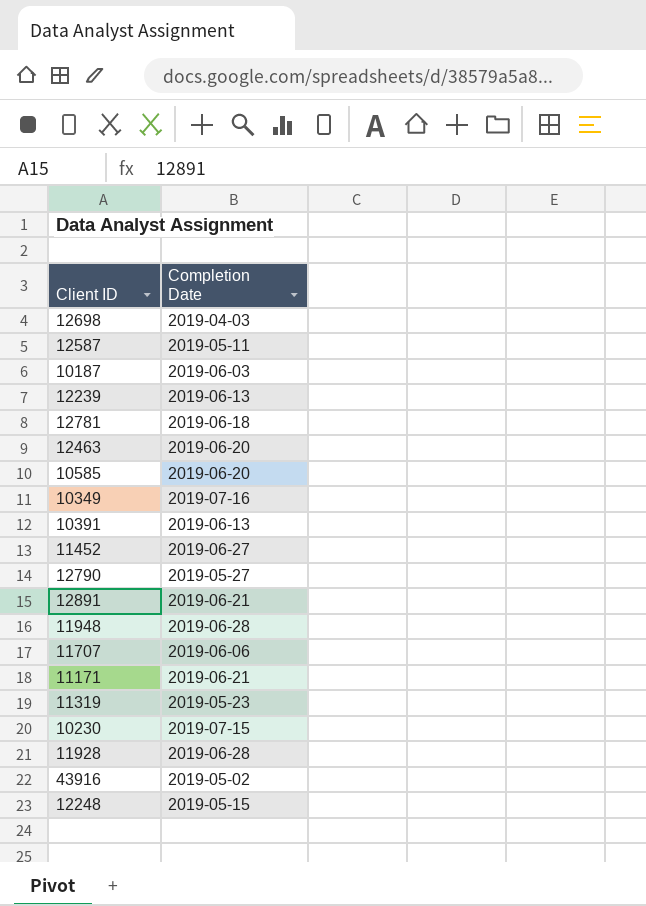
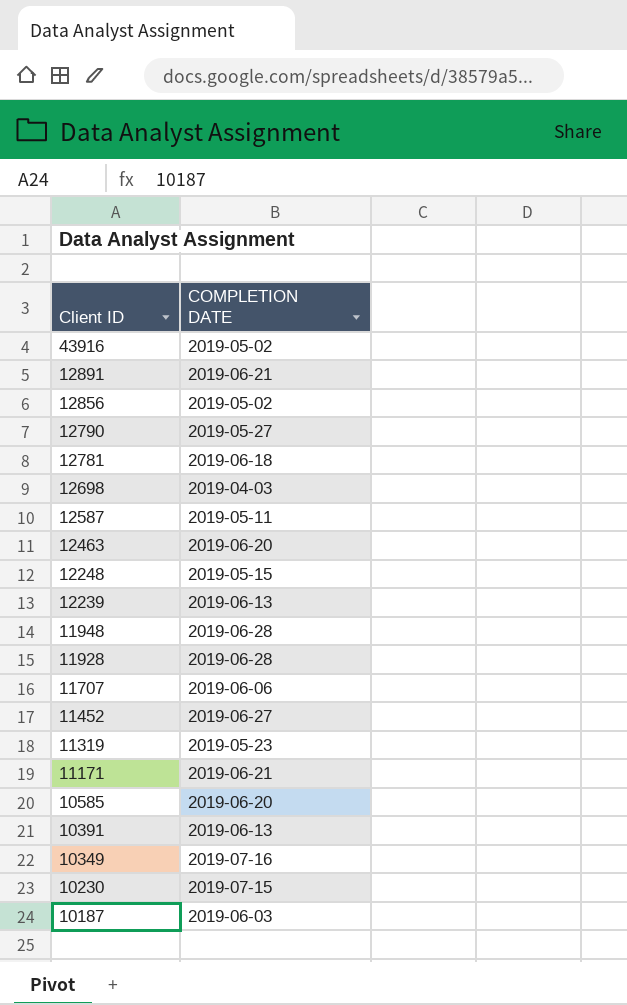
row order: none -> Client ID descending
column name: Completion Date -> COMPLETION DATE
row 12856: none -> 2019-05-02

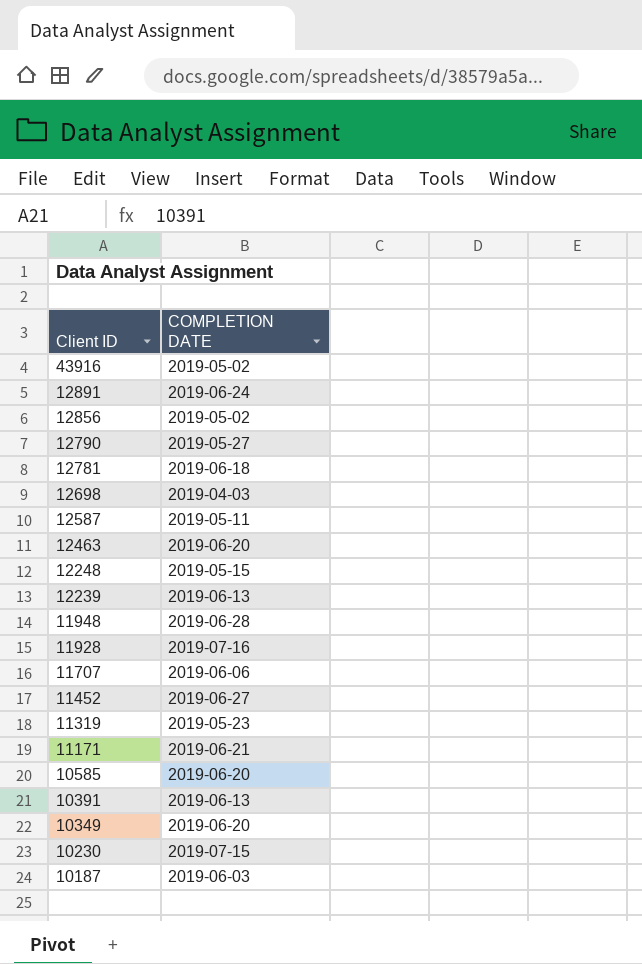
12891 | COMPLETION DATE: 2019-06-21 -> 2019-06-24
11928 | COMPLETION DATE: 2019-06-28 -> 2019-07-16
10349 | COMPLETION DATE: 2019-07-16 -> 2019-06-20

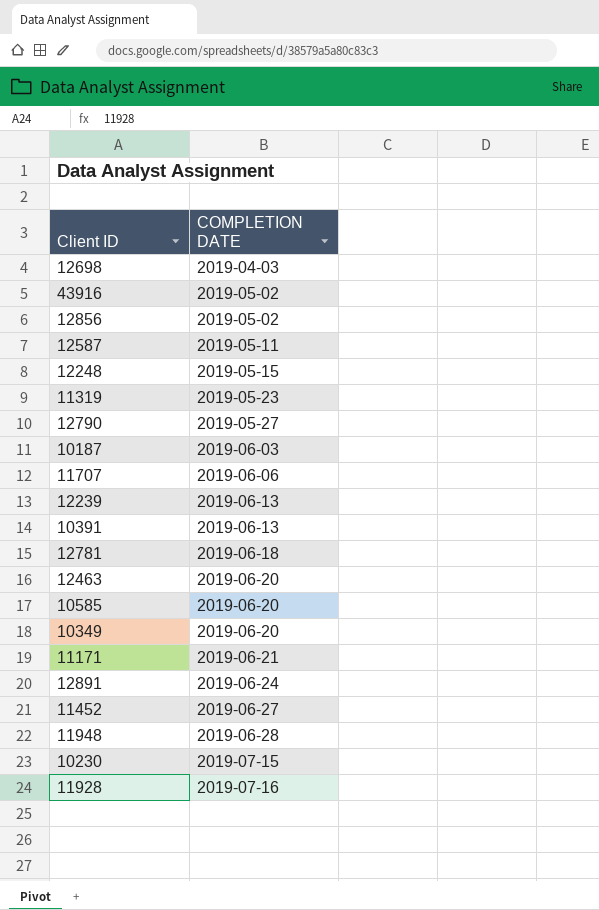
row order: Client ID descending -> COMPLETION DATE ascending

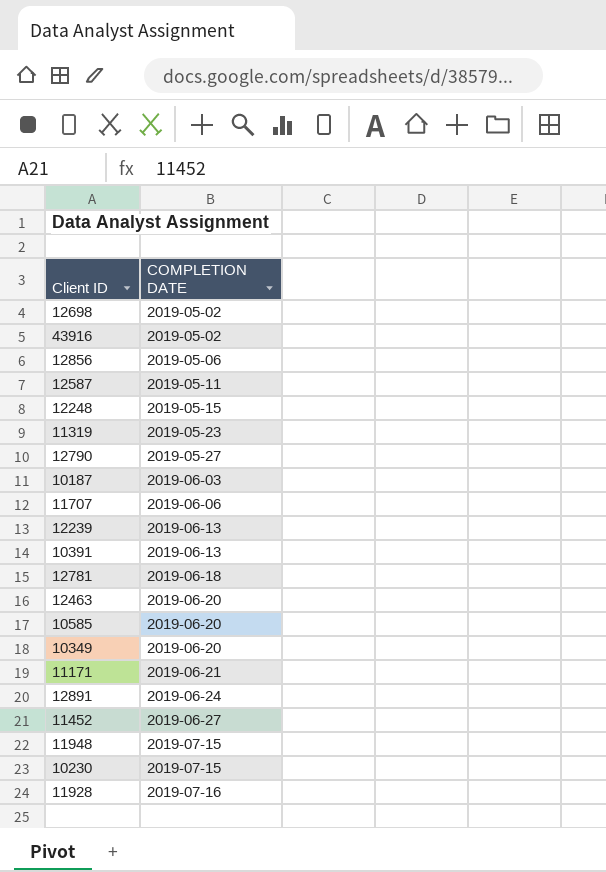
12698 | COMPLETION DATE: 2019-04-03 -> 2019-05-02
12856 | COMPLETION DATE: 2019-05-02 -> 2019-05-06
11948 | COMPLETION DATE: 2019-06-28 -> 2019-07-15

